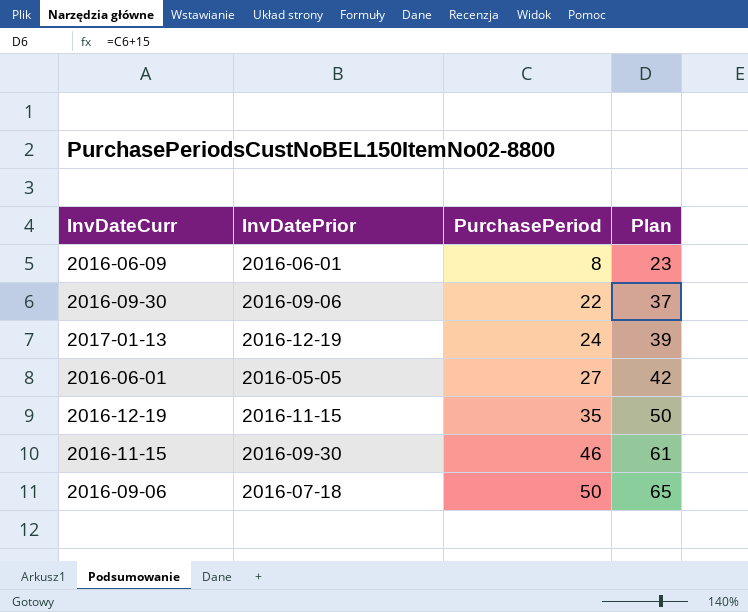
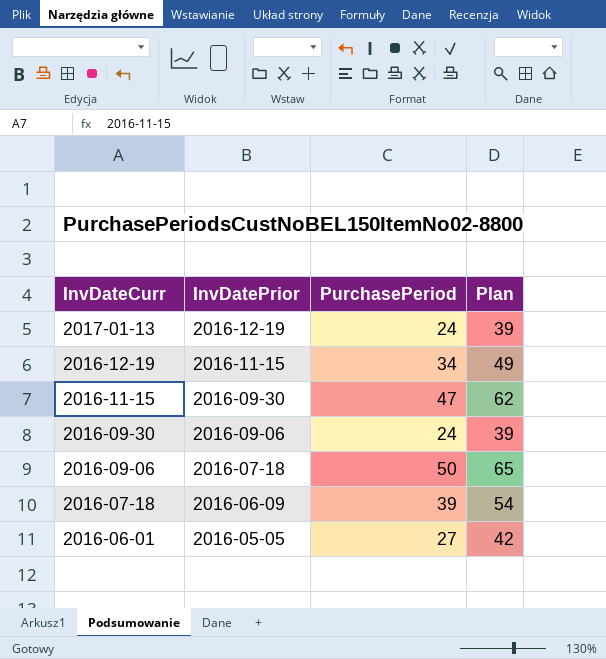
row order: PurchasePeriod ascending -> InvDateCurr descending
row 2016-06-09: 2016-06-01 | 8 | 23 -> none
2016-12-19 | PurchasePeriod: 35 -> 34
2016-12-19 | Plan: 50 -> 49
2016-11-15 | PurchasePeriod: 46 -> 47
2016-11-15 | Plan: 61 -> 62
2016-09-30 | PurchasePeriod: 22 -> 24
2016-09-30 | Plan: 37 -> 39
row 2016-07-18: none -> 2016-06-09 | 39 | 54

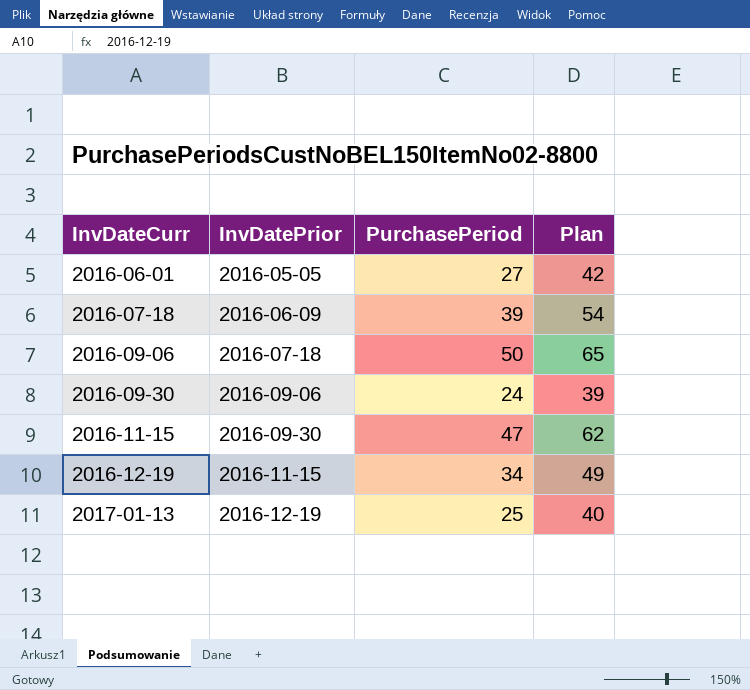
row order: InvDateCurr descending -> InvDateCurr ascending
2017-01-13 | PurchasePeriod: 24 -> 25
2017-01-13 | Plan: 39 -> 40

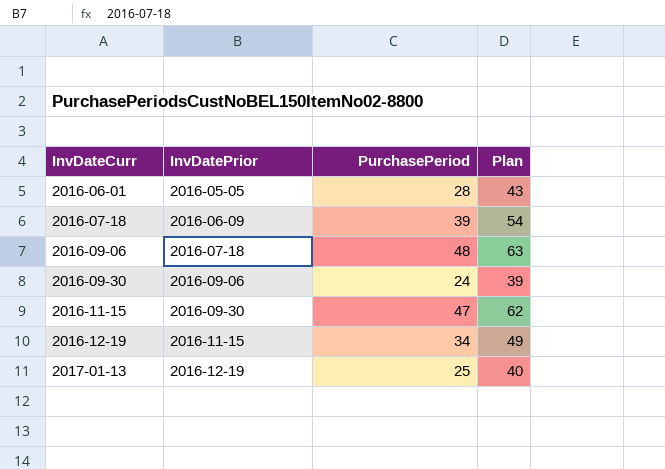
2016-06-01 | PurchasePeriod: 27 -> 28
2016-06-01 | Plan: 42 -> 43
2016-09-06 | PurchasePeriod: 50 -> 48
2016-09-06 | Plan: 65 -> 63

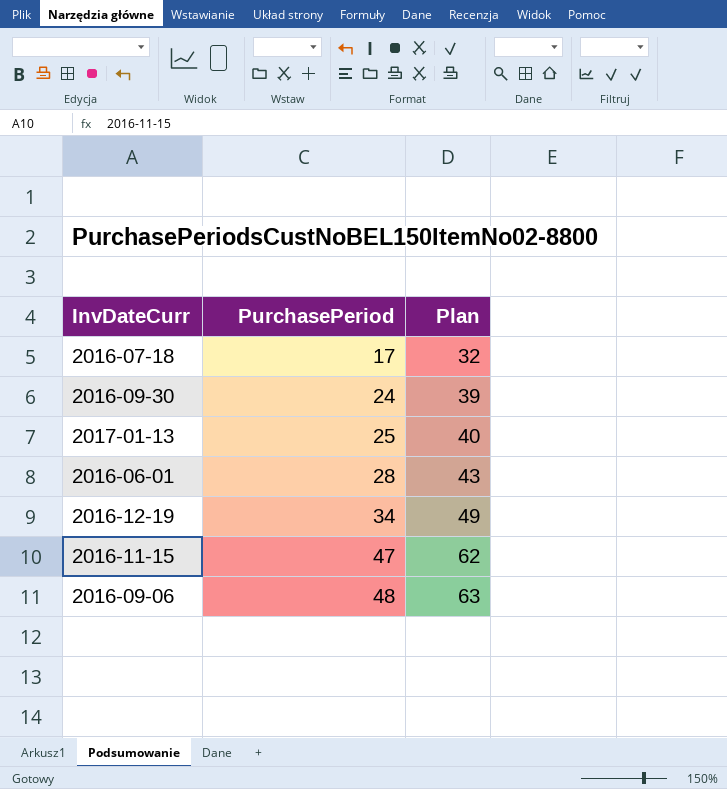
row order: InvDateCurr ascending -> PurchasePeriod ascending
column InvDatePrior | position: 2 -> none
2016-07-18 | PurchasePeriod: 39 -> 17
2016-07-18 | Plan: 54 -> 32

